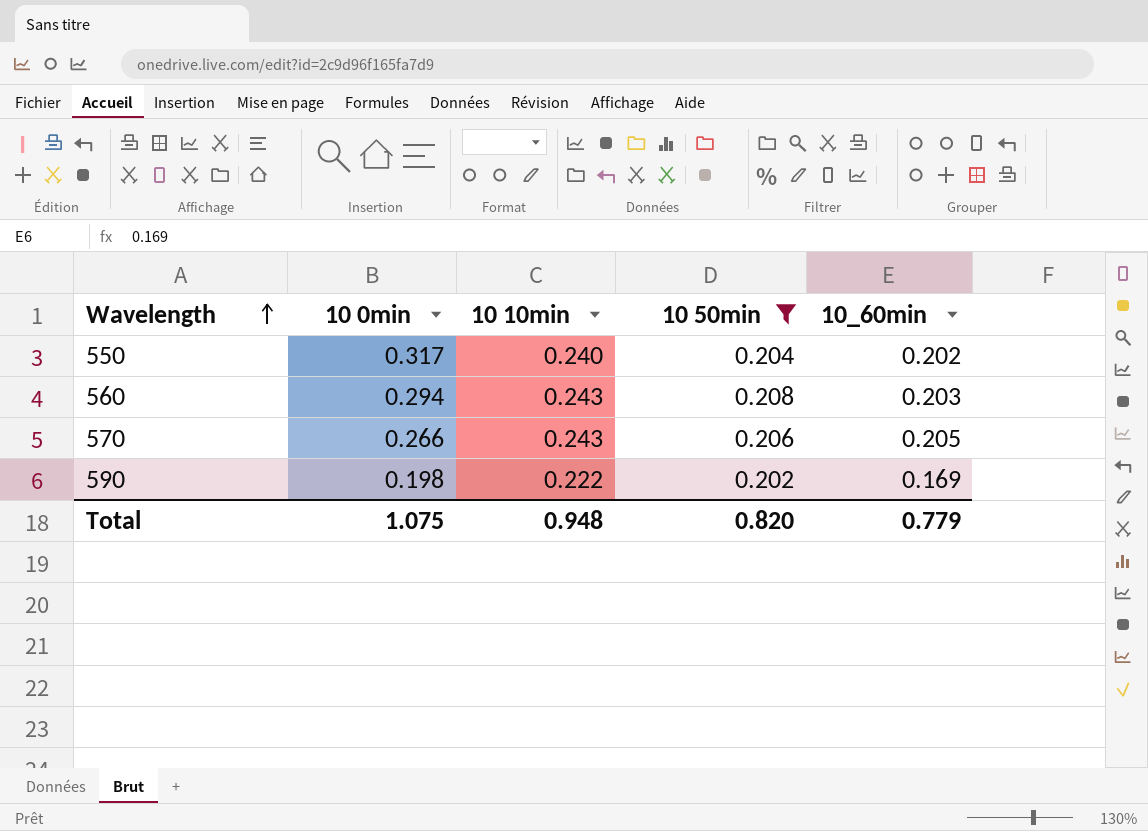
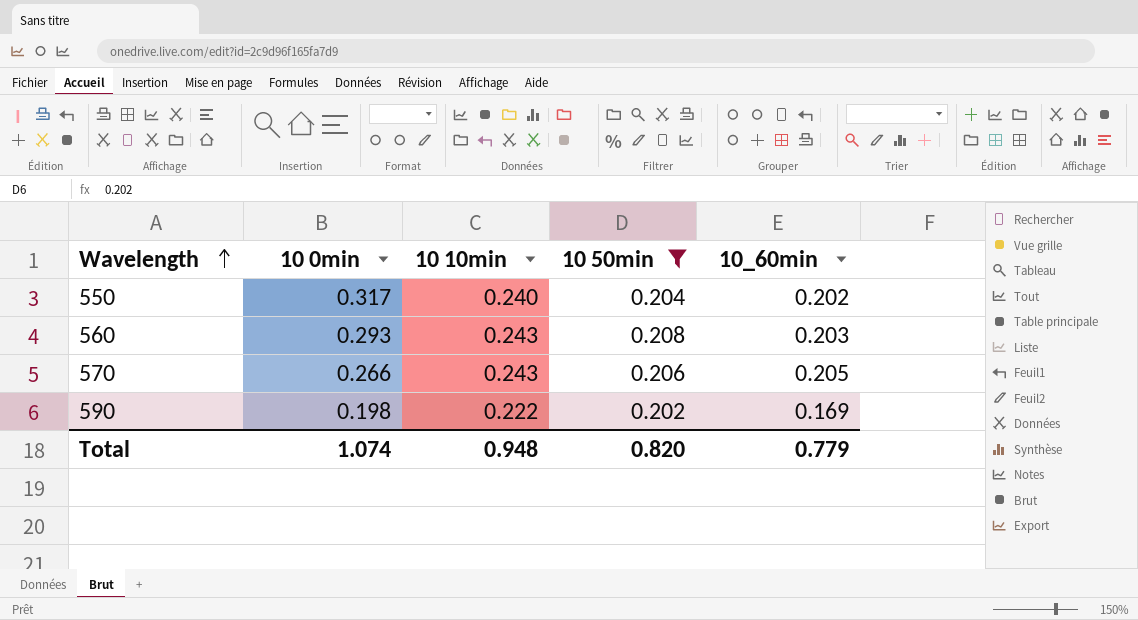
560 | 10 0min: 0.294 -> 0.293
Total | 10 0min: 1.075 -> 1.074

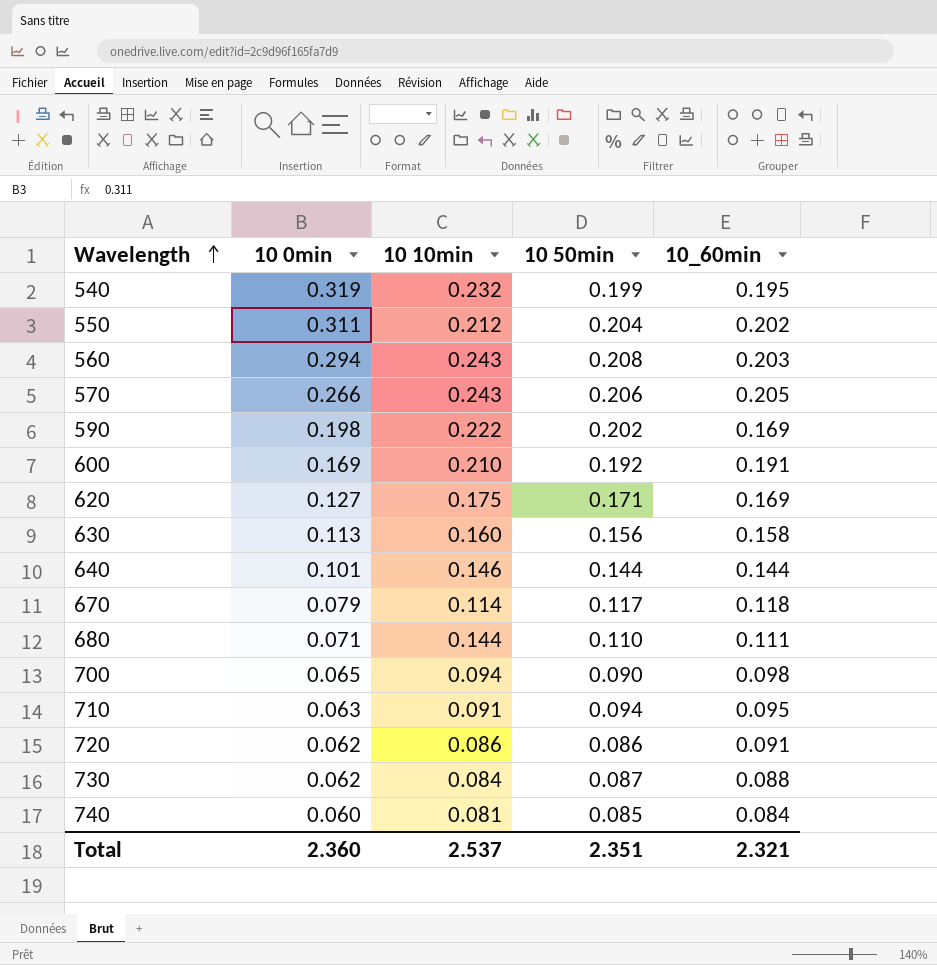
filter: 10 50min >= 0.202 -> none
550 | 10 0min: 0.317 -> 0.311
550 | 10 10min: 0.240 -> 0.212
560 | 10 0min: 0.293 -> 0.294
Total | 10 0min: 1.074 -> 2.360
Total | 10 10min: 0.948 -> 2.537
Total | 10 50min: 0.820 -> 2.351
Total | 10_60min: 0.779 -> 2.321

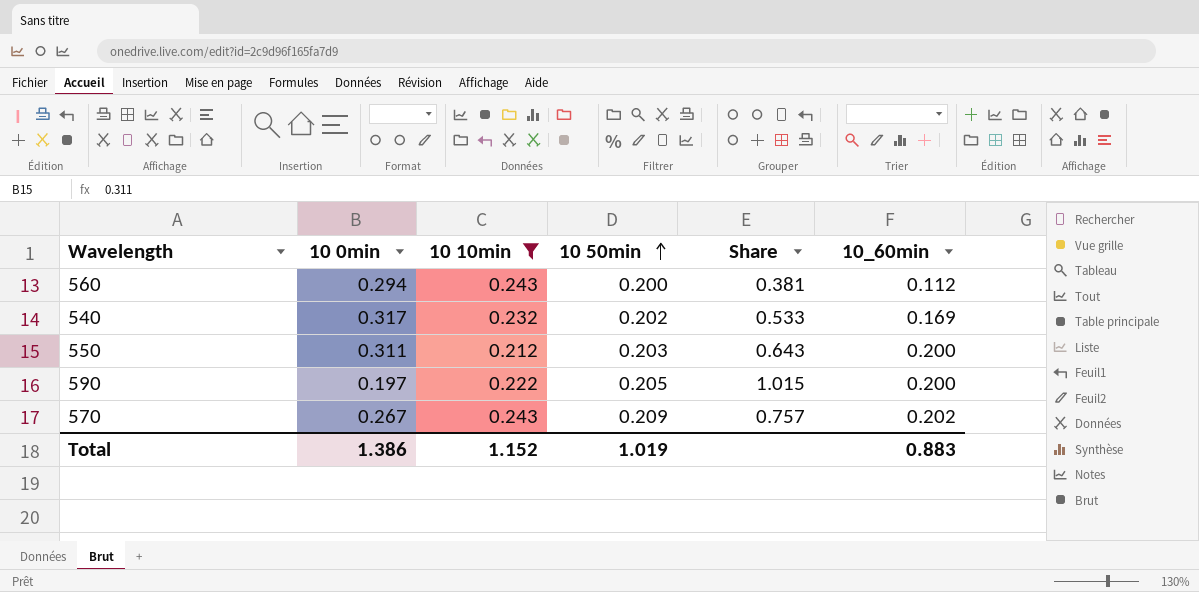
filter: none -> 10 10min >= 0.212
row order: Wavelength ascending -> 10 50min ascending
column Share | formula: none -> [10_60min] / [10 0min]
560 | 10 50min: 0.208 -> 0.200
560 | 10_60min: 0.203 -> 0.112
540 | 10 0min: 0.319 -> 0.317
540 | 10 50min: 0.199 -> 0.202
540 | 10_60min: 0.195 -> 0.169
550 | 10 50min: 0.204 -> 0.203
550 | 10_60min: 0.202 -> 0.200
590 | 10 0min: 0.198 -> 0.197
590 | 10 50min: 0.202 -> 0.205
590 | 10_60min: 0.169 -> 0.200
570 | 10 0min: 0.266 -> 0.267
570 | 10 50min: 0.206 -> 0.209
570 | 10_60min: 0.205 -> 0.202
Total | 10 0min: 2.360 -> 1.386
Total | 10 10min: 2.537 -> 1.152
Total | 10 50min: 2.351 -> 1.019
Total | 10_60min: 2.321 -> 0.883

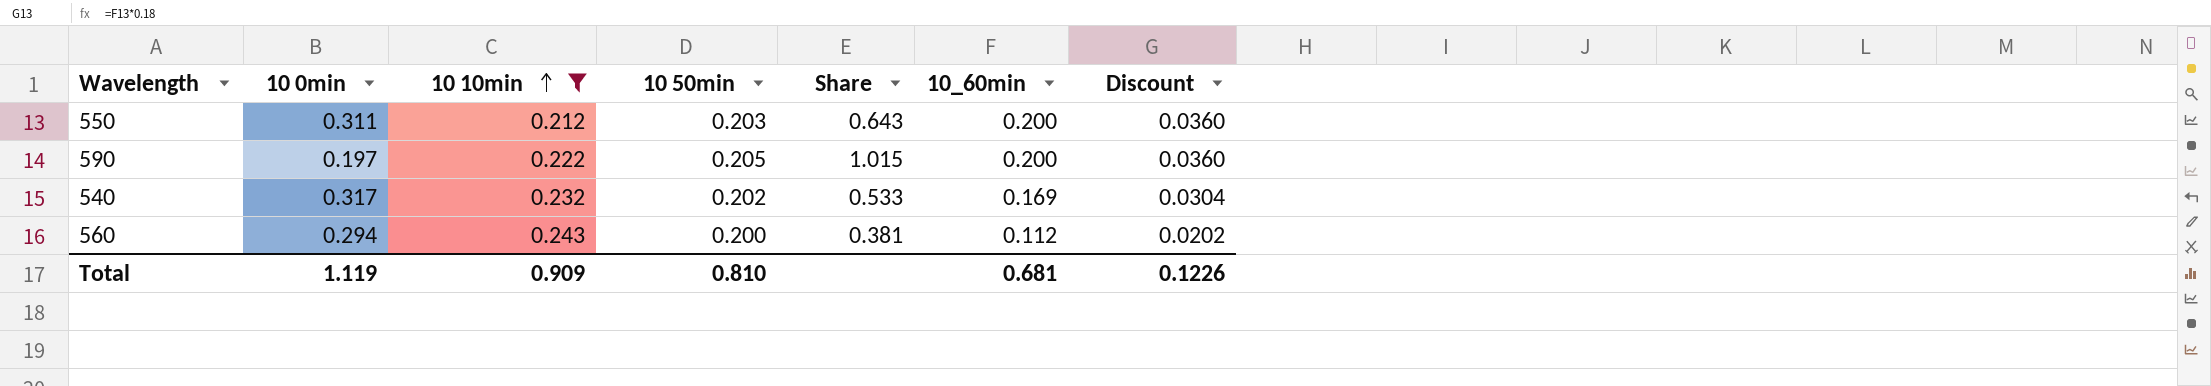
row order: 10 50min ascending -> 10 10min ascending
column Discount | formula: none -> [10_60min] * 0.18
row 570: 0.267 | 0.243 | 0.209 | 0.757 | 0.202 -> none
Total | 10 0min: 1.386 -> 1.119
Total | 10 10min: 1.152 -> 0.909
Total | 10 50min: 1.019 -> 0.810
Total | 10_60min: 0.883 -> 0.681

